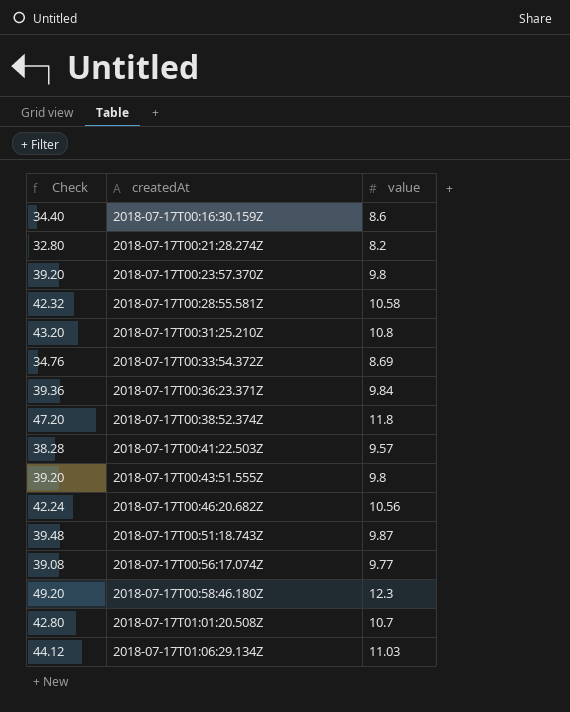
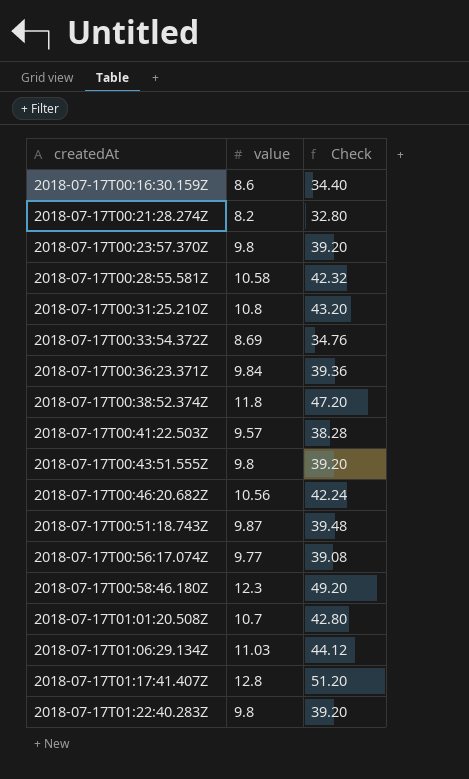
column Check | position: 1 -> 3
row 2018-07-17T01:17:41.407Z: none -> 12.8 | 51.20
row 2018-07-17T01:22:40.283Z: none -> 9.8 | 39.20

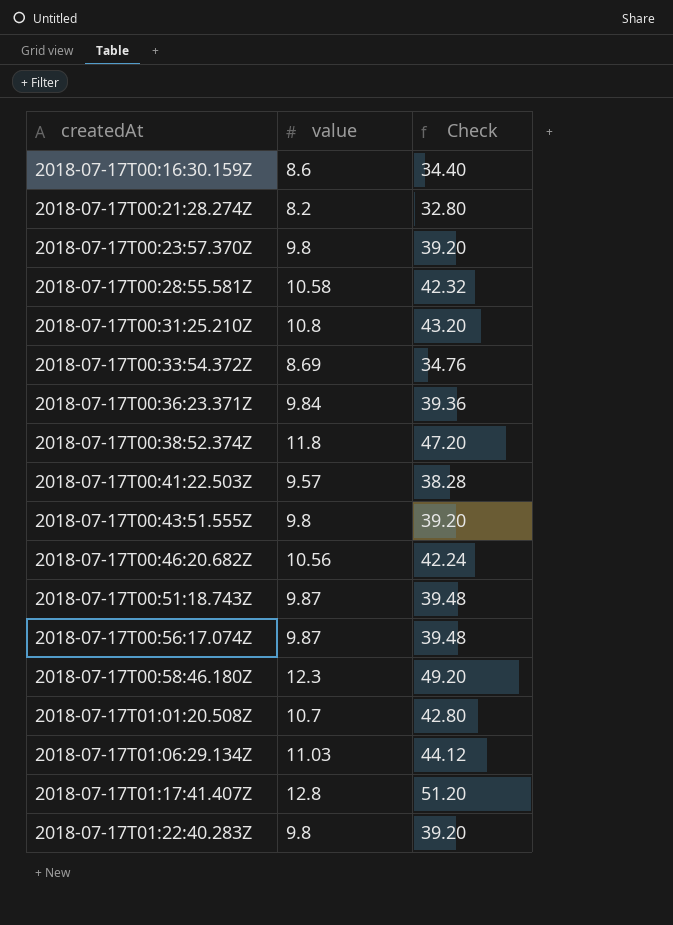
2018-07-17T00:56:17.074Z | value: 9.77 -> 9.87
2018-07-17T00:56:17.074Z | Check: 39.08 -> 39.48

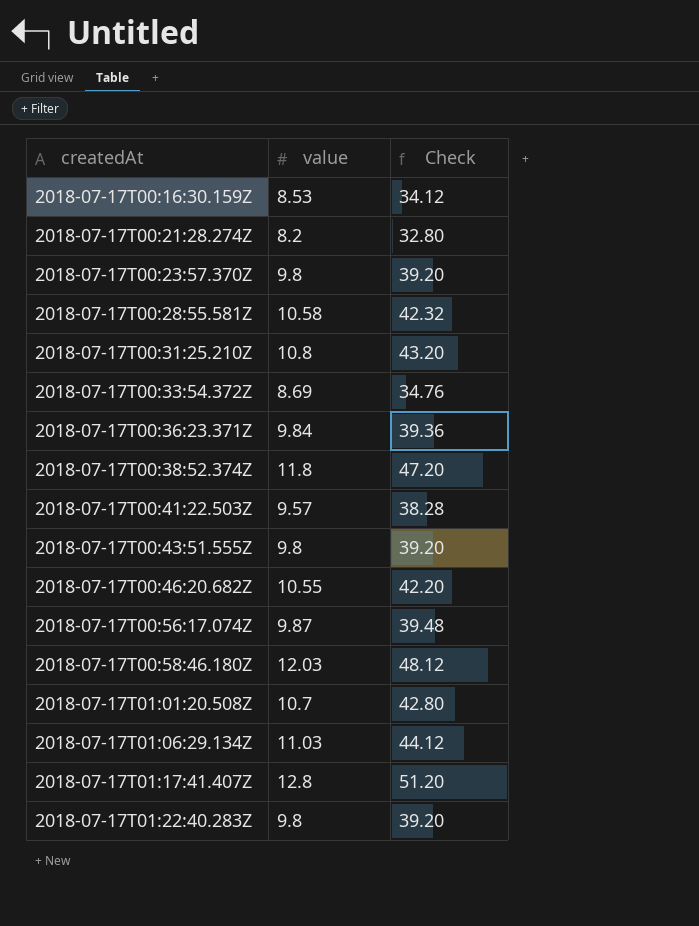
row 2018-07-17T00:51:18.743Z: 9.87 | 39.48 -> none
2018-07-17T00:16:30.159Z | value: 8.6 -> 8.53
2018-07-17T00:16:30.159Z | Check: 34.40 -> 34.12
2018-07-17T00:46:20.682Z | value: 10.56 -> 10.55
2018-07-17T00:46:20.682Z | Check: 42.24 -> 42.20
2018-07-17T00:58:46.180Z | value: 12.3 -> 12.03
2018-07-17T00:58:46.180Z | Check: 49.20 -> 48.12

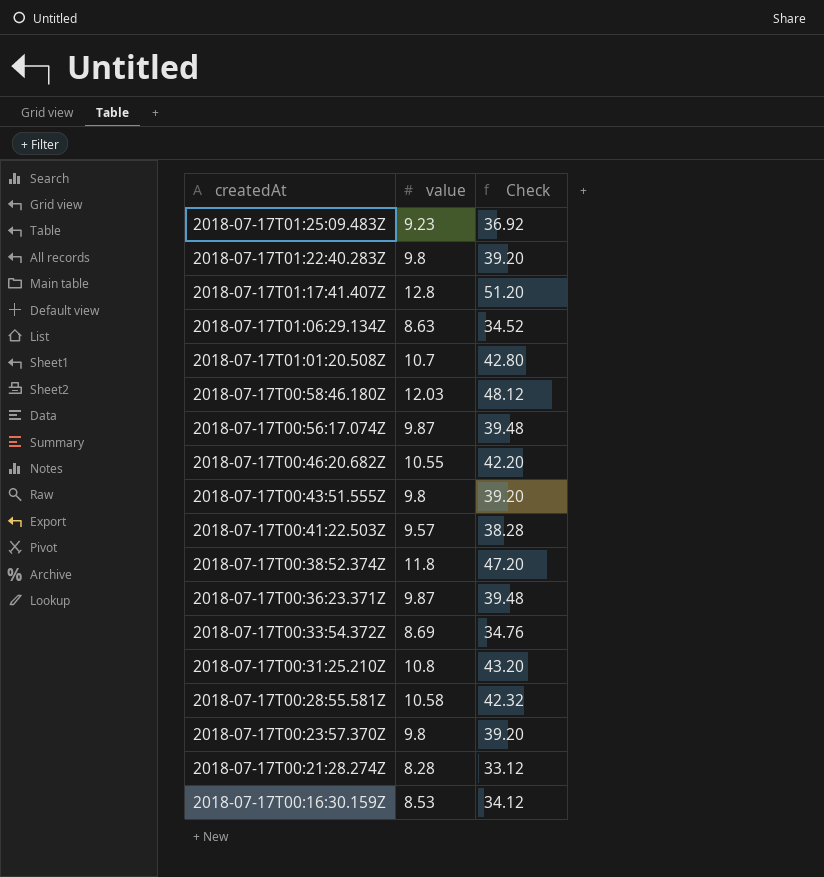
row order: createdAt ascending -> createdAt descending
row 2018-07-17T01:25:09.483Z: none -> 9.23 | 36.92
2018-07-17T01:06:29.134Z | value: 11.03 -> 8.63
2018-07-17T01:06:29.134Z | Check: 44.12 -> 34.52
2018-07-17T00:36:23.371Z | value: 9.84 -> 9.87
2018-07-17T00:36:23.371Z | Check: 39.36 -> 39.48
2018-07-17T00:21:28.274Z | value: 8.2 -> 8.28
2018-07-17T00:21:28.274Z | Check: 32.80 -> 33.12

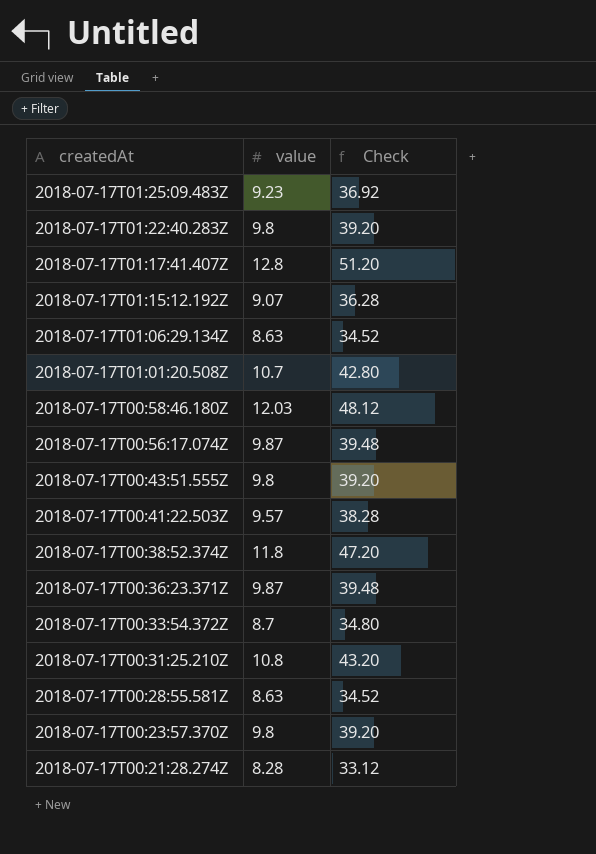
row 2018-07-17T00:46:20.682Z: 10.55 | 42.20 -> none
row 2018-07-17T00:16:30.159Z: 8.53 | 34.12 -> none
row 2018-07-17T01:15:12.192Z: none -> 9.07 | 36.28
2018-07-17T00:33:54.372Z | value: 8.69 -> 8.7
2018-07-17T00:33:54.372Z | Check: 34.76 -> 34.80
2018-07-17T00:28:55.581Z | value: 10.58 -> 8.63
2018-07-17T00:28:55.581Z | Check: 42.32 -> 34.52

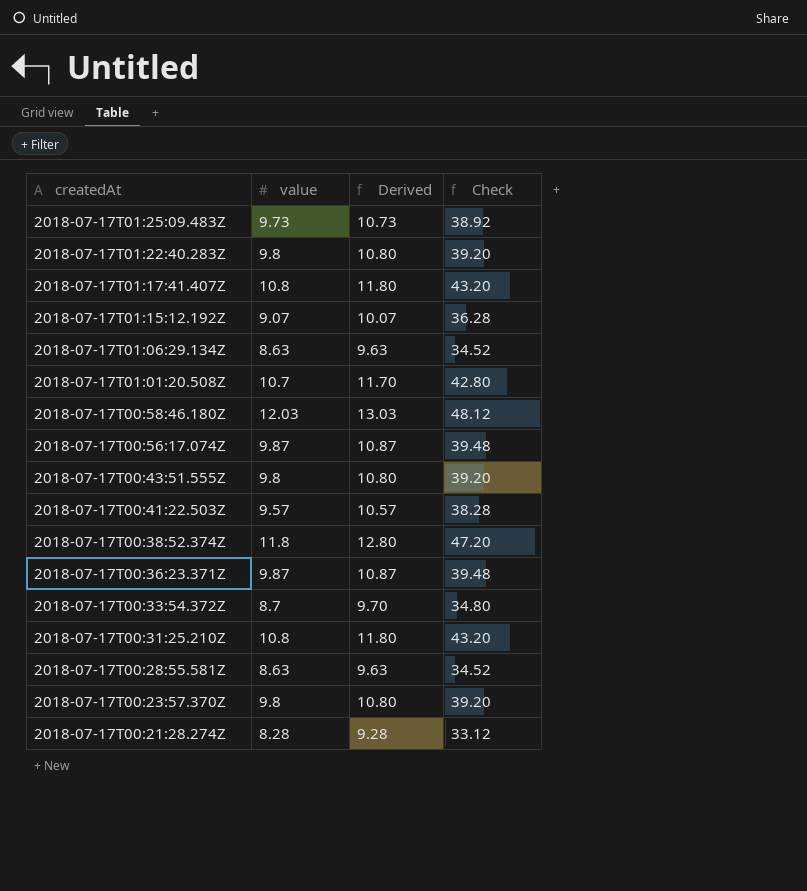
column Derived | formula: none -> [value] + 1
2018-07-17T01:25:09.483Z | value: 9.23 -> 9.73
2018-07-17T01:25:09.483Z | Check: 36.92 -> 38.92
2018-07-17T01:17:41.407Z | value: 12.8 -> 10.8
2018-07-17T01:17:41.407Z | Check: 51.20 -> 43.20

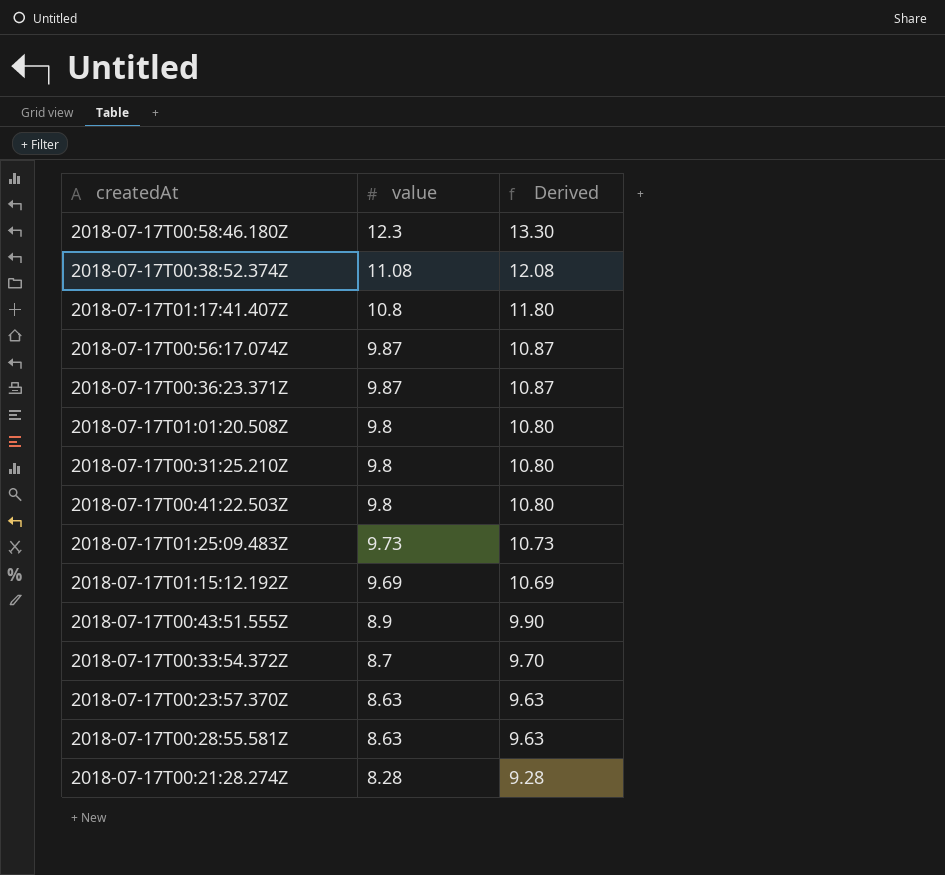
row order: createdAt descending -> value descending
column Check | formula: [value] * 4 -> none
row 2018-07-17T01:22:40.283Z: 9.8 | 10.80 | 39.20 -> none
row 2018-07-17T01:06:29.134Z: 8.63 | 9.63 | 34.52 -> none
2018-07-17T00:58:46.180Z | value: 12.03 -> 12.3
2018-07-17T00:58:46.180Z | Derived: 13.03 -> 13.30
2018-07-17T00:38:52.374Z | value: 11.8 -> 11.08
2018-07-17T00:38:52.374Z | Derived: 12.80 -> 12.08
2018-07-17T01:01:20.508Z | value: 10.7 -> 9.8
2018-07-17T01:01:20.508Z | Derived: 11.70 -> 10.80
2018-07-17T00:31:25.210Z | value: 10.8 -> 9.8
2018-07-17T00:31:25.210Z | Derived: 11.80 -> 10.80
2018-07-17T00:41:22.503Z | value: 9.57 -> 9.8
2018-07-17T00:41:22.503Z | Derived: 10.57 -> 10.80
2018-07-17T01:15:12.192Z | value: 9.07 -> 9.69
2018-07-17T01:15:12.192Z | Derived: 10.07 -> 10.69
2018-07-17T00:43:51.555Z | value: 9.8 -> 8.9
2018-07-17T00:43:51.555Z | Derived: 10.80 -> 9.90
2018-07-17T00:23:57.370Z | value: 9.8 -> 8.63
2018-07-17T00:23:57.370Z | Derived: 10.80 -> 9.63

